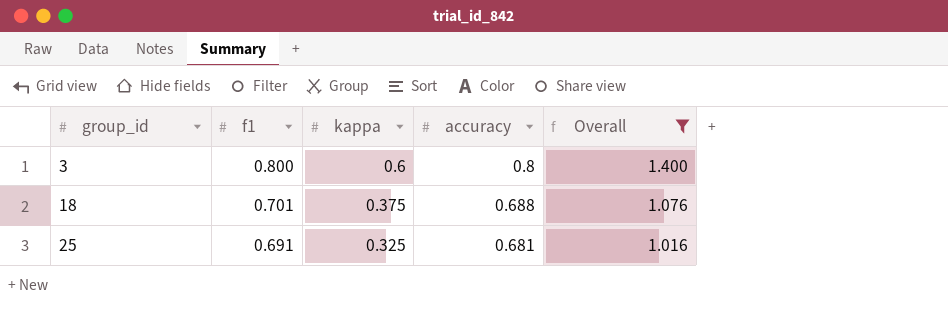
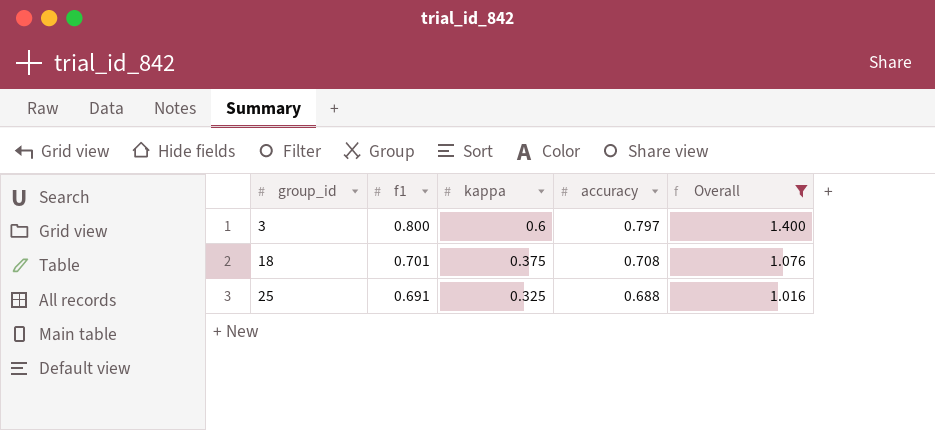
3 | accuracy: 0.8 -> 0.797
18 | accuracy: 0.688 -> 0.708
25 | accuracy: 0.681 -> 0.688

